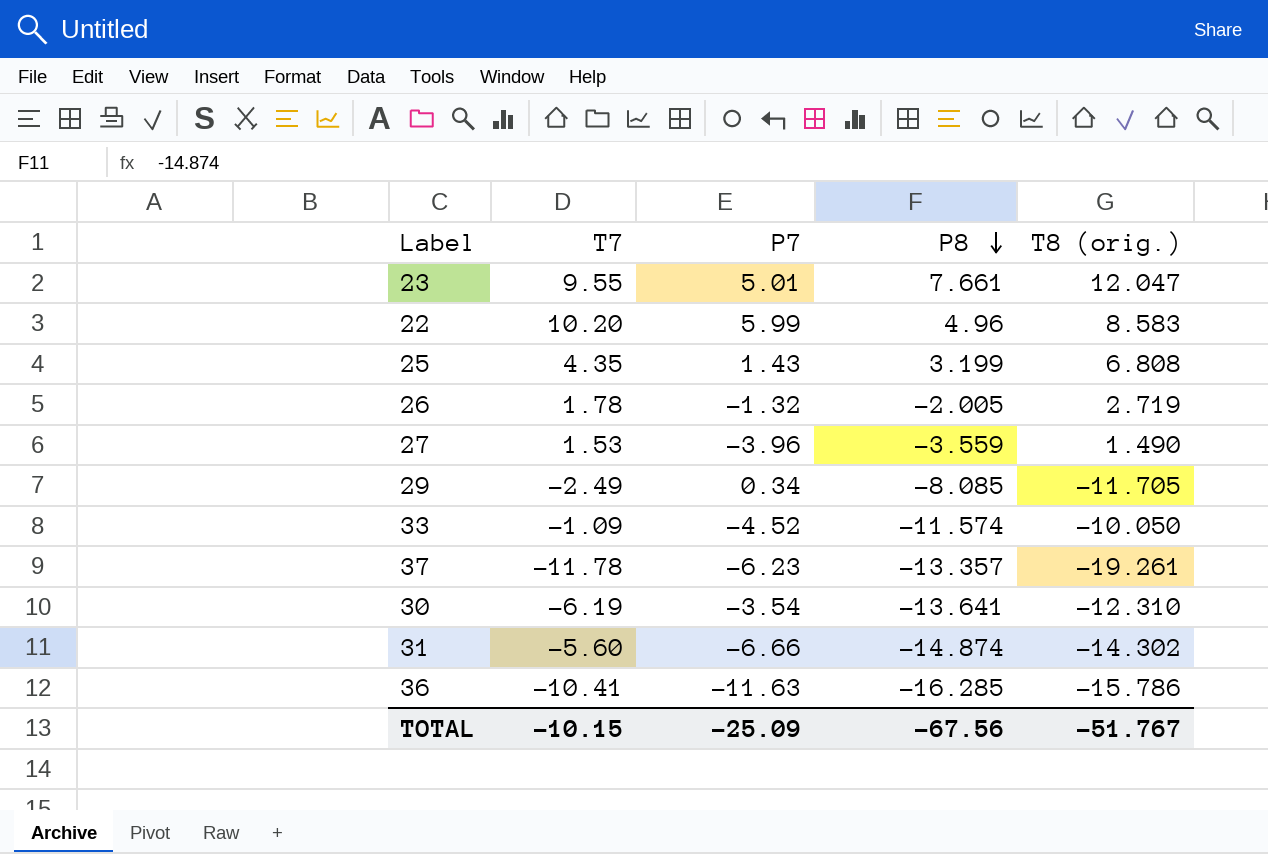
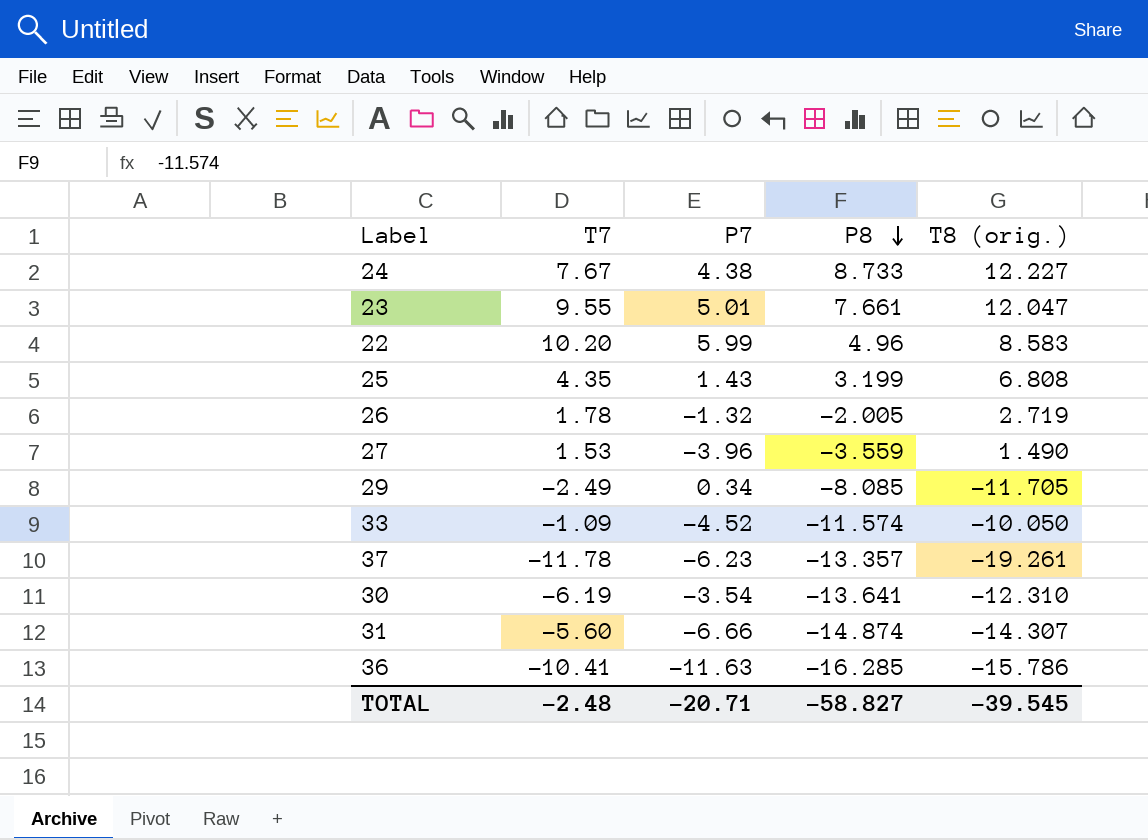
row 24: none -> 7.67 | 4.38 | 8.733 | 12.227
31 | T8 (orig.): -14.302 -> -14.307
TOTAL | T7: -10.15 -> -2.48
TOTAL | P7: -25.09 -> -20.71
TOTAL | P8: -67.56 -> -58.827
TOTAL | T8 (orig.): -51.767 -> -39.545

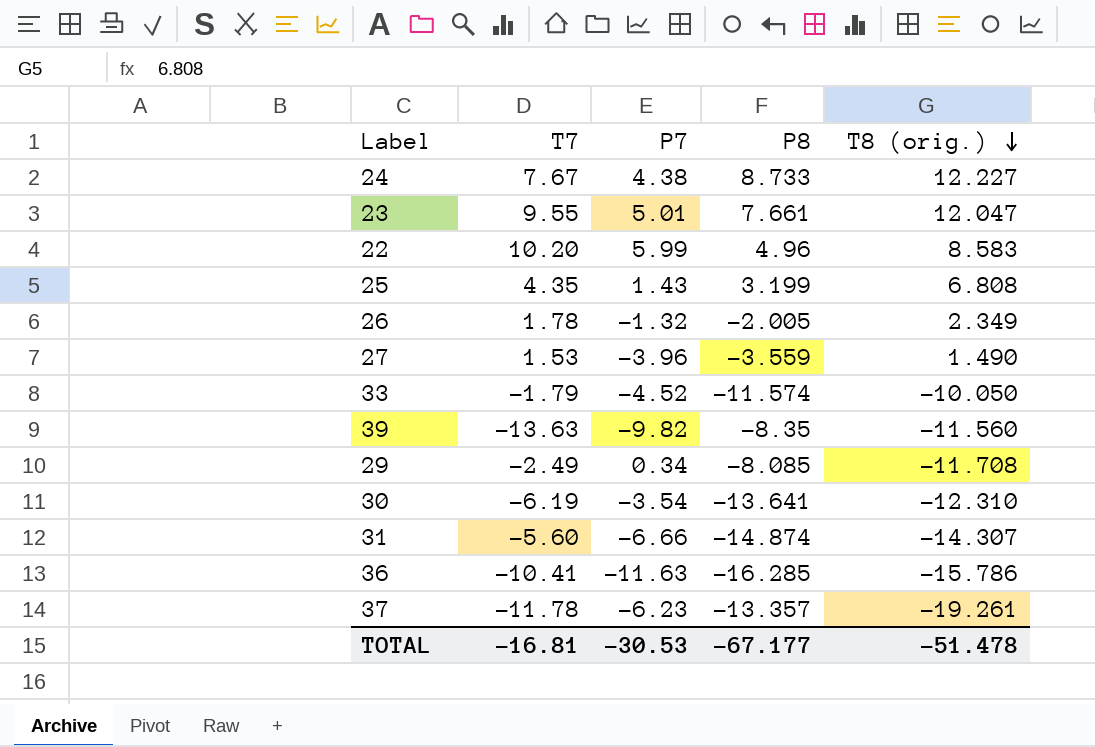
row order: P8 descending -> T8 (orig.) descending
26 | T8 (orig.): 2.719 -> 2.349
33 | T7: -1.09 -> -1.79
row 39: none -> -13.63 | -9.82 | -8.35 | -11.560
29 | T8 (orig.): -11.705 -> -11.708
TOTAL | T7: -2.48 -> -16.81
TOTAL | P7: -20.71 -> -30.53
TOTAL | P8: -58.827 -> -67.177
TOTAL | T8 (orig.): -39.545 -> -51.478

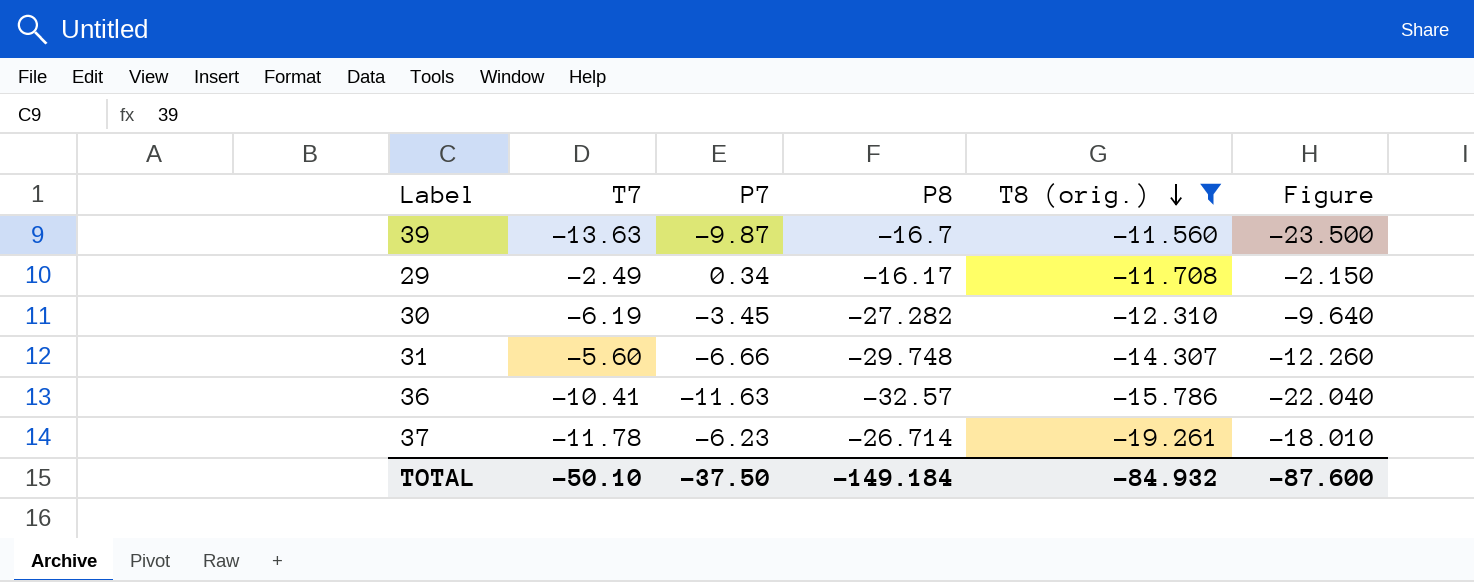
filter: none -> T8 (orig.) <= -11.560
column Figure | formula: none -> [T7] + [P7]
39 | P7: -9.82 -> -9.87
39 | P8: -8.35 -> -16.7
29 | P8: -8.085 -> -16.17
30 | P7: -3.54 -> -3.45
30 | P8: -13.641 -> -27.282
31 | P8: -14.874 -> -29.748
36 | P8: -16.285 -> -32.57
37 | P8: -13.357 -> -26.714
TOTAL | T7: -16.81 -> -50.10
TOTAL | P7: -30.53 -> -37.50
TOTAL | P8: -67.177 -> -149.184
TOTAL | T8 (orig.): -51.478 -> -84.932

